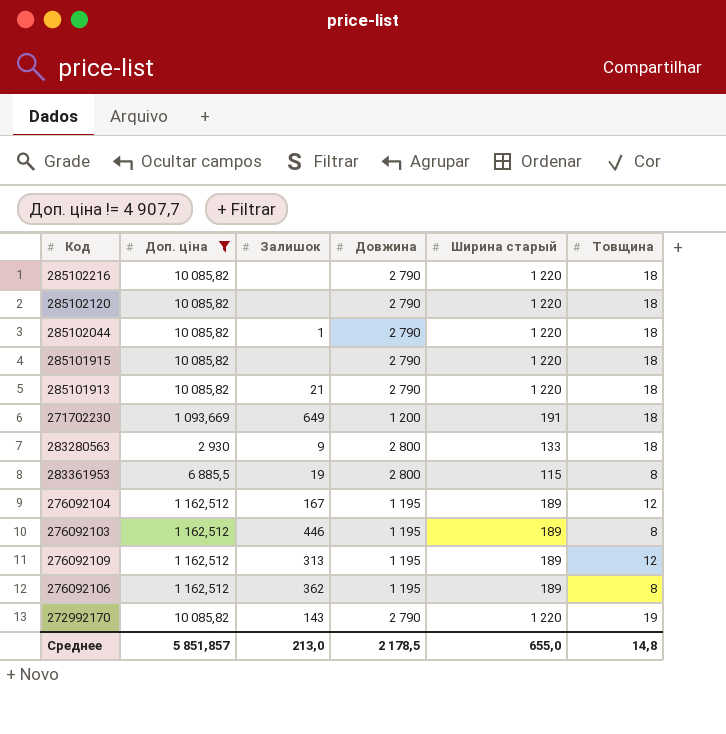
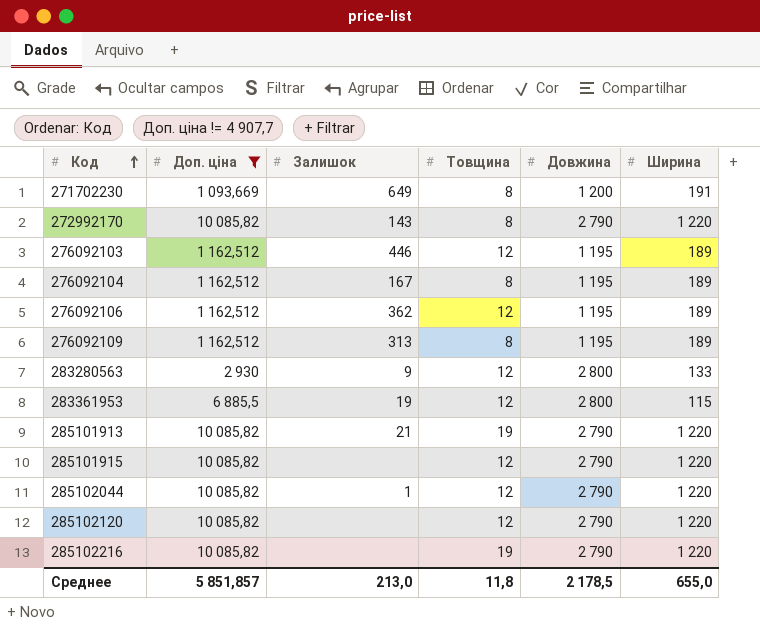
row order: none -> Код ascending
column Товщина | position: 6 -> 4
column name: Ширина старый -> Ширина
271702230 | Товщина: 18 -> 8
272992170 | Товщина: 19 -> 8
276092103 | Товщина: 8 -> 12
276092104 | Товщина: 12 -> 8
276092106 | Товщина: 8 -> 12
276092109 | Товщина: 12 -> 8
283280563 | Товщина: 18 -> 12
283361953 | Товщина: 8 -> 12
285101913 | Товщина: 18 -> 19
285101915 | Товщина: 18 -> 12
285102044 | Товщина: 18 -> 12
285102120 | Товщина: 18 -> 12
285102216 | Товщина: 18 -> 19
Среднее | Товщина: 14,8 -> 11,8

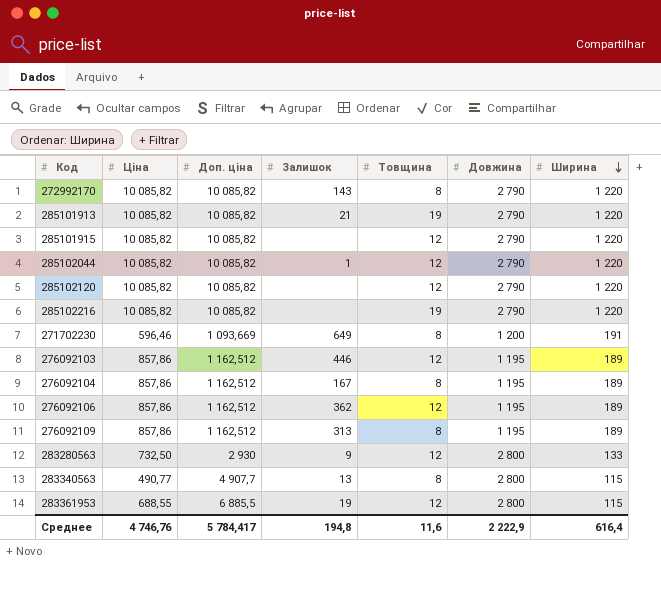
filter: Доп. ціна != 4 907,7 -> none
row order: Код ascending -> Ширина descending
column Ціна | position: none -> 2
Среднее | Доп. ціна: 5 851,857 -> 5 784,417
Среднее | Залишок: 213,0 -> 194,8
Среднее | Товщина: 11,8 -> 11,6
Среднее | Довжина: 2 178,5 -> 2 222,9
Среднее | Ширина: 655,0 -> 616,4

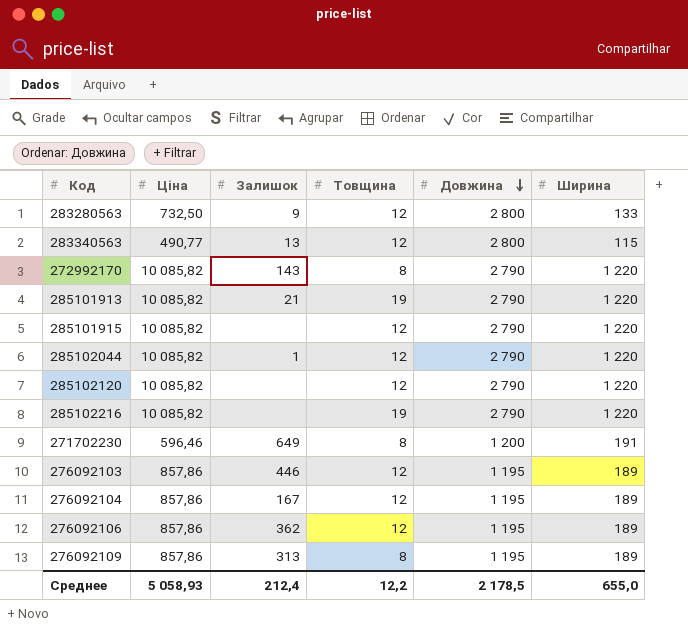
row order: Ширина descending -> Довжина descending
column Доп. ціна | position: 3 -> none
row 283361953: 688,55 | 6 885,5 | 19 | 12 | 2 800 | 115 -> none
283340563 | Товщина: 8 -> 12
276092104 | Товщина: 8 -> 12
Среднее | Ціна: 4 746,76 -> 5 058,93
Среднее | Залишок: 194,8 -> 212,4
Среднее | Товщина: 11,6 -> 12,2
Среднее | Довжина: 2 222,9 -> 2 178,5
Среднее | Ширина: 616,4 -> 655,0

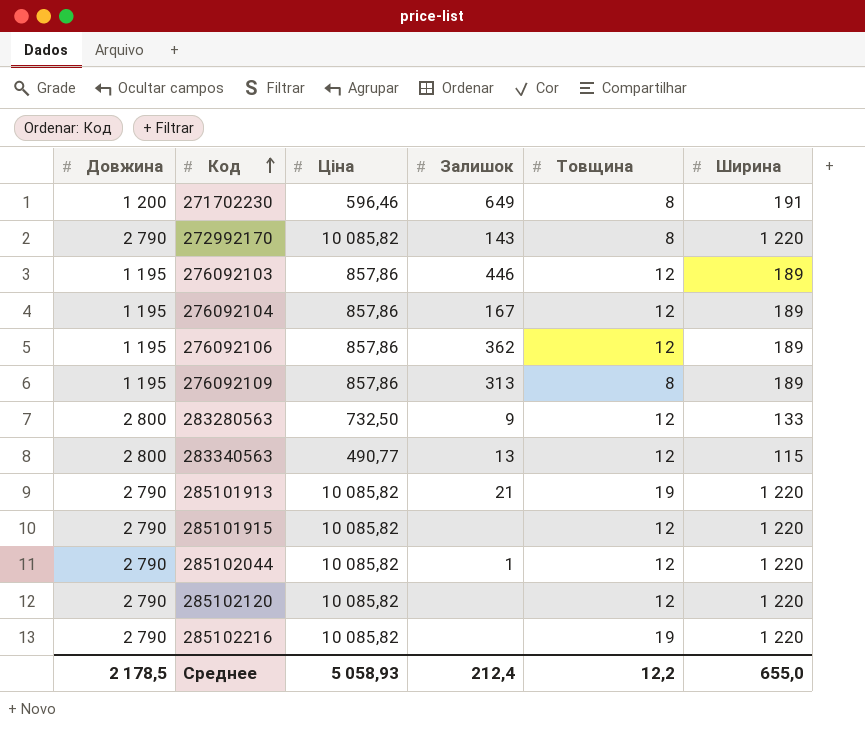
row order: Довжина descending -> Код ascending
column Довжина | position: 5 -> 1

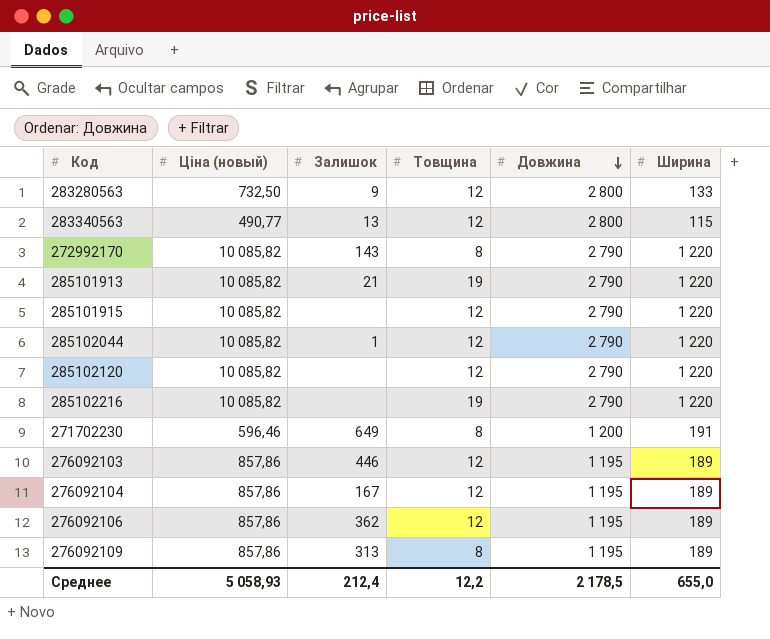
row order: Код ascending -> Довжина descending
column name: Ціна -> Ціна (новый)
column Довжина | position: 1 -> 5

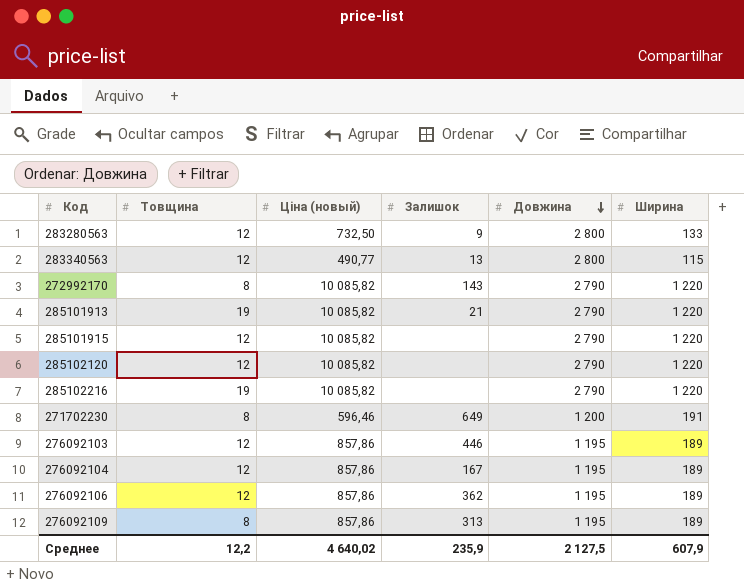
column Товщина | position: 4 -> 2
row 285102044: 10 085,82 | 1 | 12 | 2 790 | 1 220 -> none
Среднее | Ціна (новый): 5 058,93 -> 4 640,02
Среднее | Залишок: 212,4 -> 235,9
Среднее | Довжина: 2 178,5 -> 2 127,5
Среднее | Ширина: 655,0 -> 607,9

